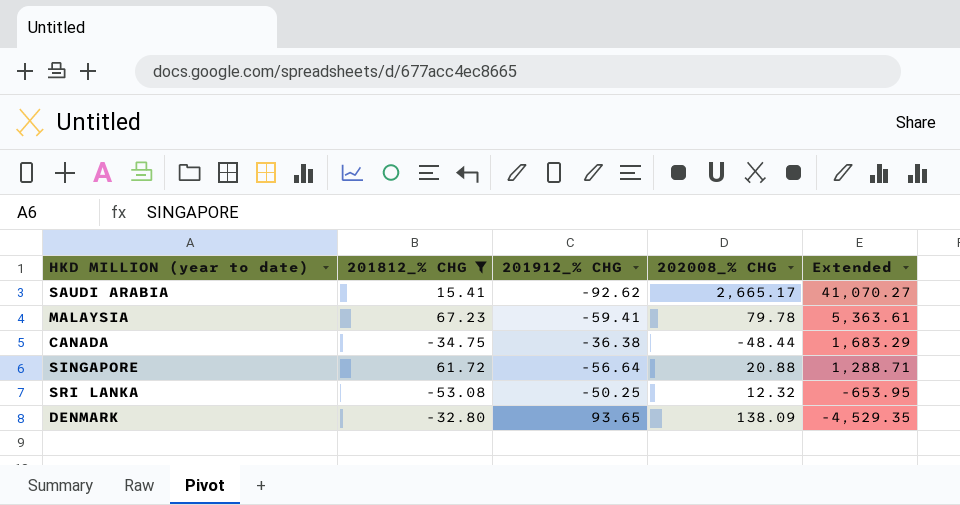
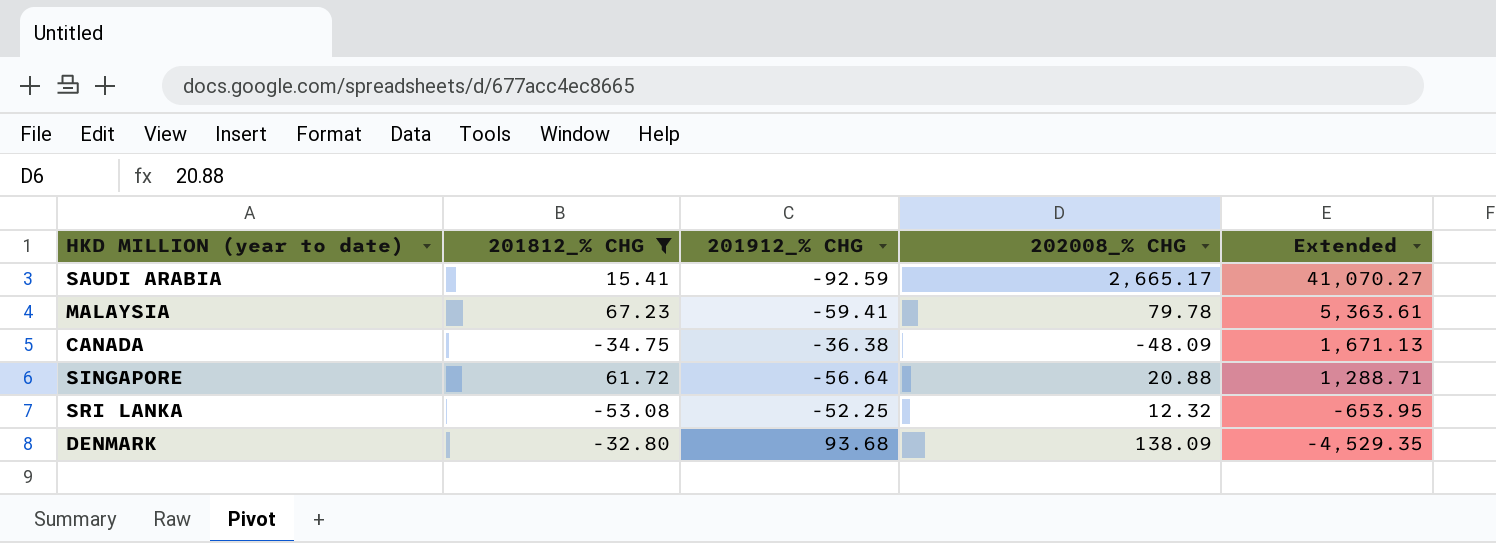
SAUDI ARABIA | 201912_% CHG: -92.62 -> -92.59
CANADA | 202008_% CHG: -48.44 -> -48.09
CANADA | Extended: 1,683.29 -> 1,671.13
SRI LANKA | 201912_% CHG: -50.25 -> -52.25
DENMARK | 201912_% CHG: 93.65 -> 93.68

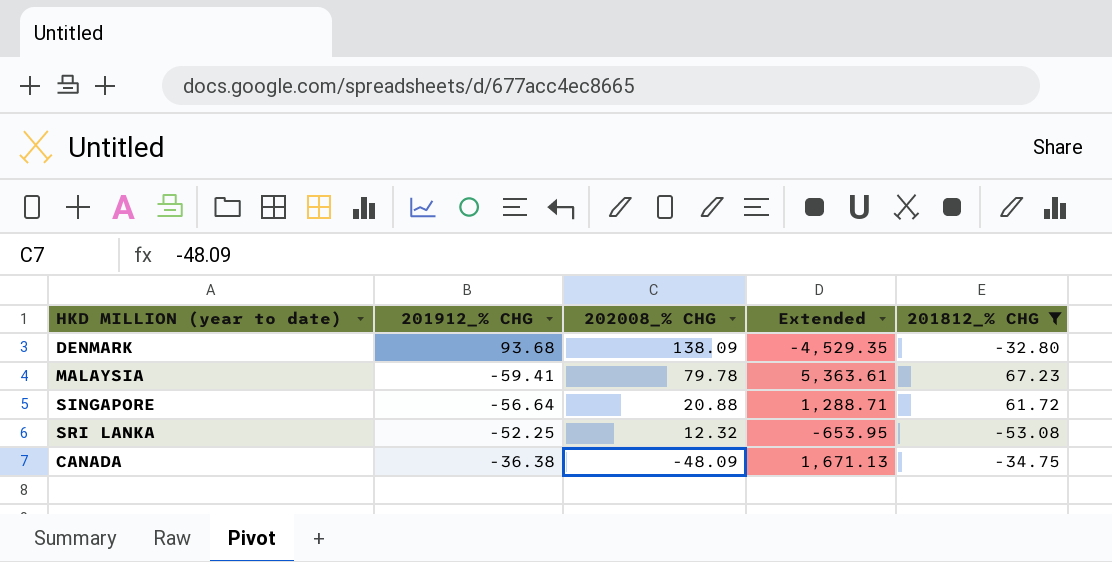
row order: Extended descending -> 202008_% CHG descending
column 201812_% CHG | position: 2 -> 5
row SAUDI ARABIA: 15.41 | -92.59 | 2,665.17 | 41,070.27 -> none

